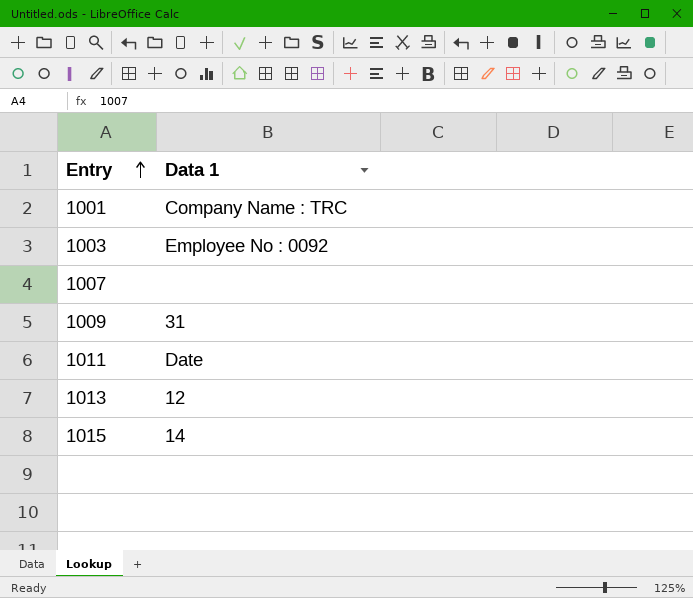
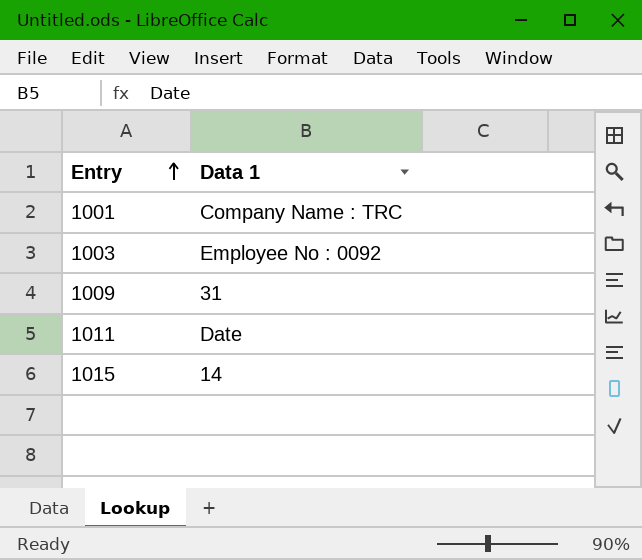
row 1007: none -> none
row 1013: 12 -> none

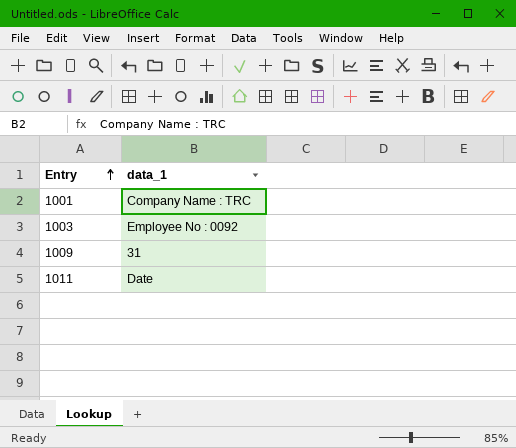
column name: Data 1 -> data_1
row 1015: 14 -> none

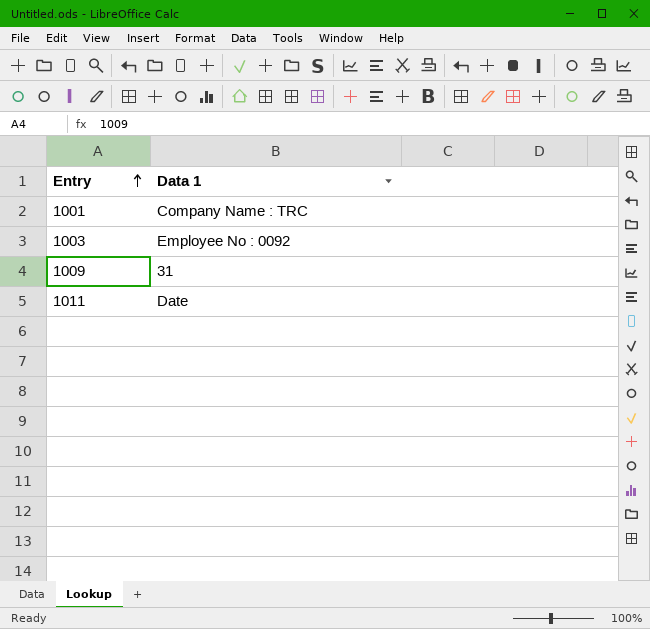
column name: data_1 -> Data 1

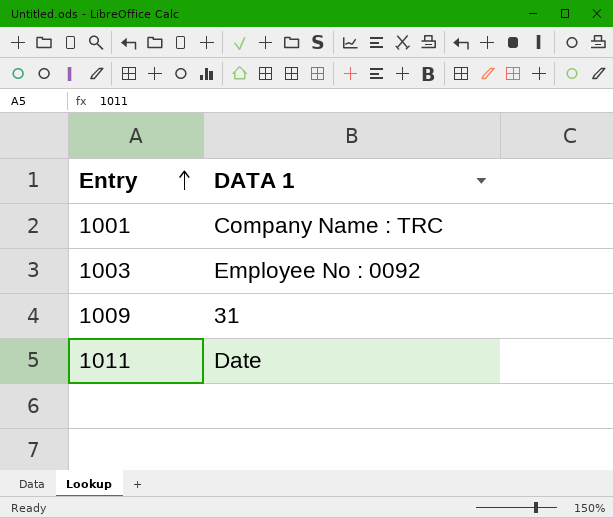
column name: Data 1 -> DATA 1

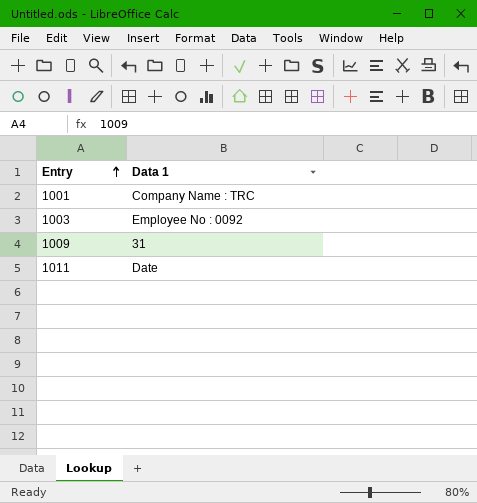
column name: DATA 1 -> Data 1

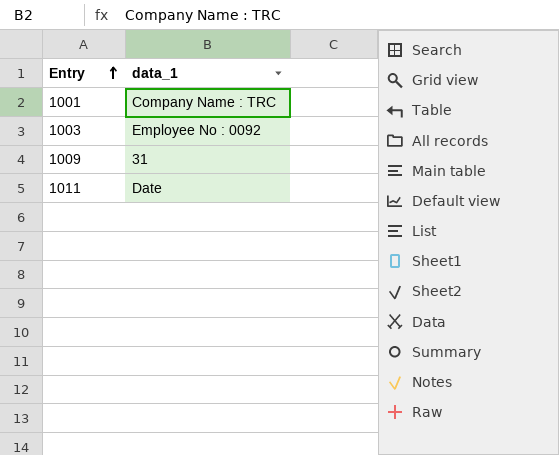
column name: Data 1 -> data_1

